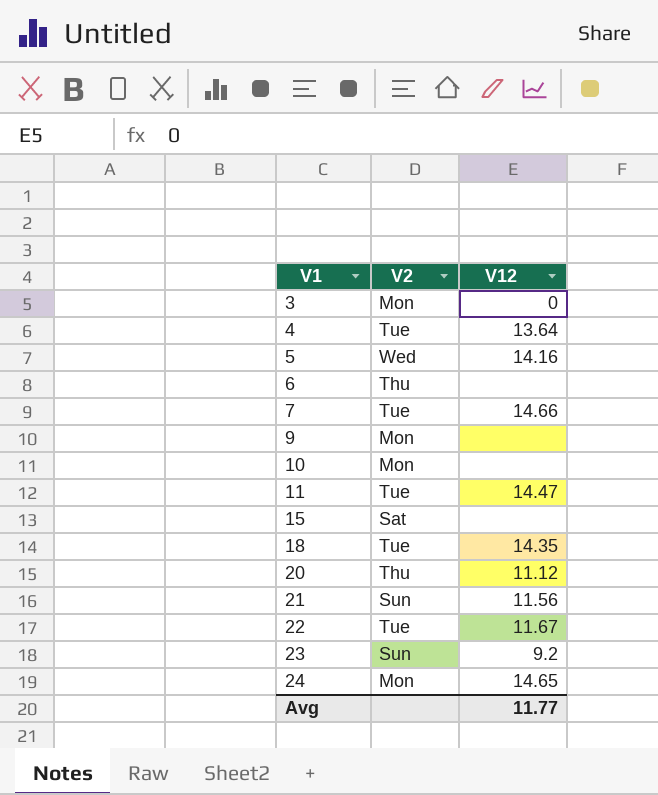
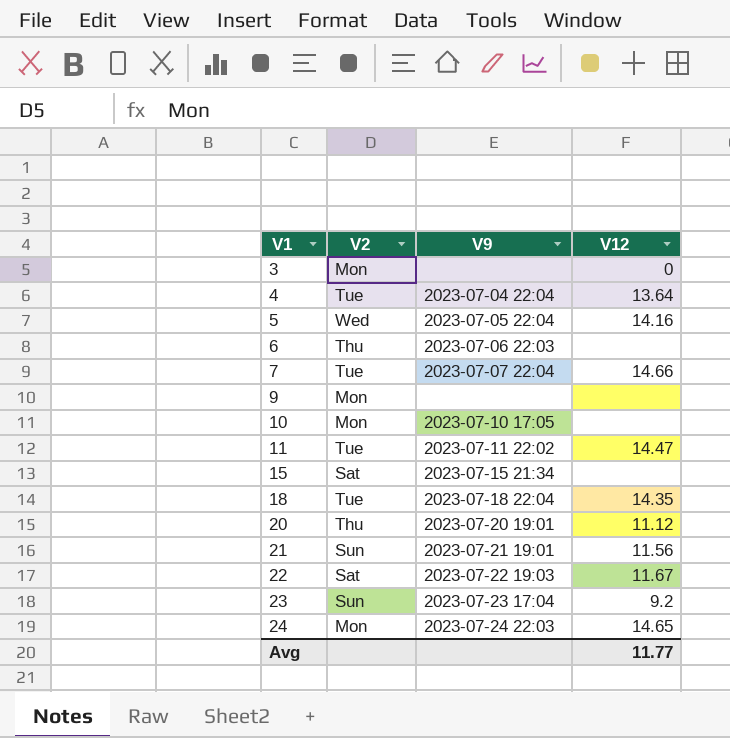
column V9 | position: none -> 3
22 | V2: Tue -> Sat

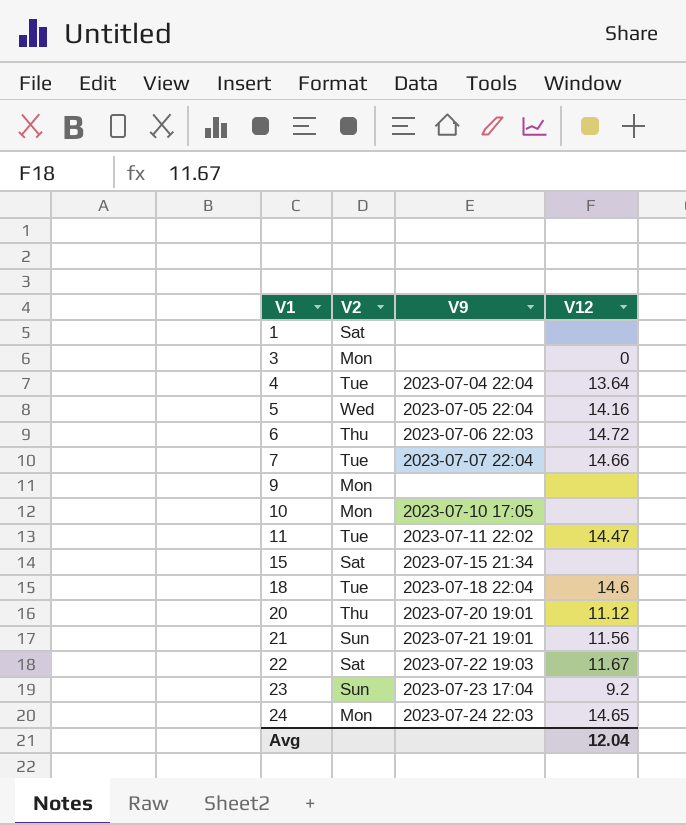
row 1: none -> Sat | none | none
6 | V12: none -> 14.72
18 | V12: 14.35 -> 14.6
Avg | V12: 11.77 -> 12.04

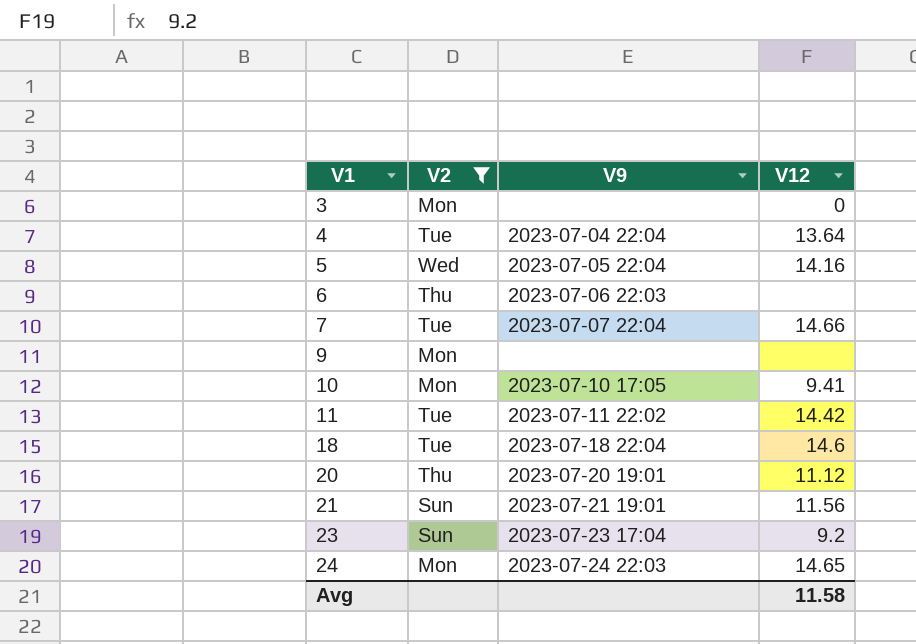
filter: none -> V2 != Sat
6 | V12: 14.72 -> none
10 | V12: none -> 9.41
11 | V12: 14.47 -> 14.42
Avg | V12: 12.04 -> 11.58

